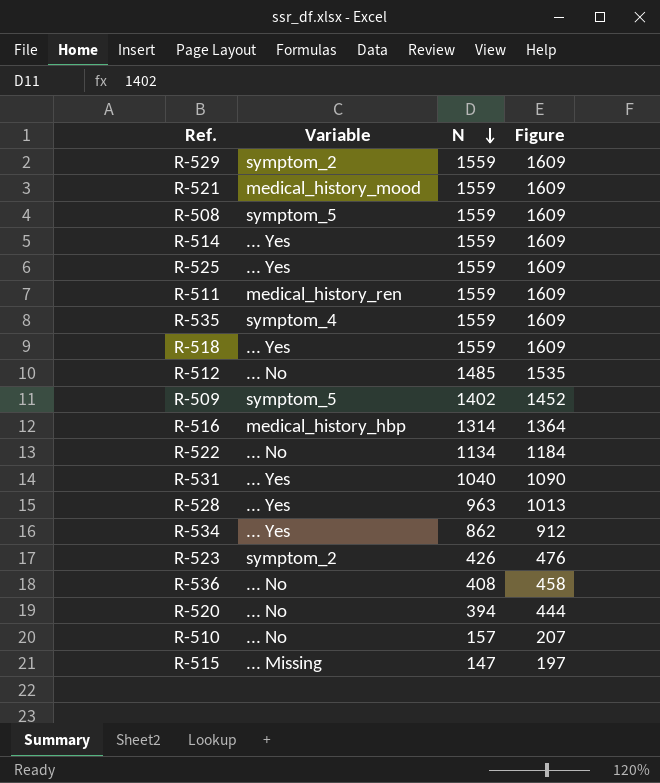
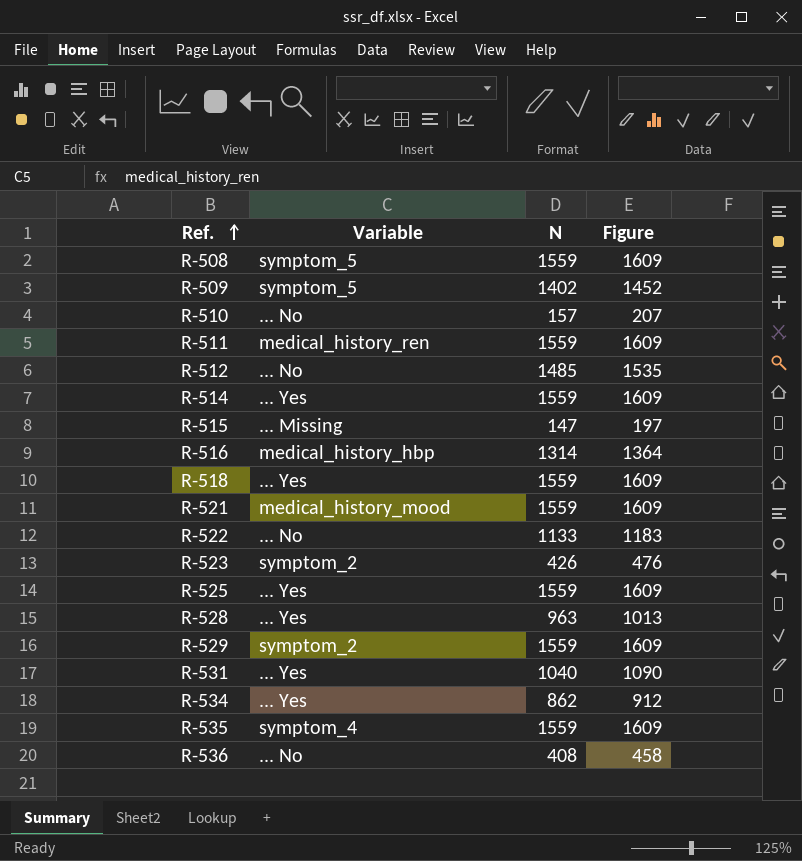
row order: N descending -> Ref. ascending
row R-520: ... No | 394 | 444 -> none
R-522 | N: 1134 -> 1133
R-522 | Figure: 1184 -> 1183

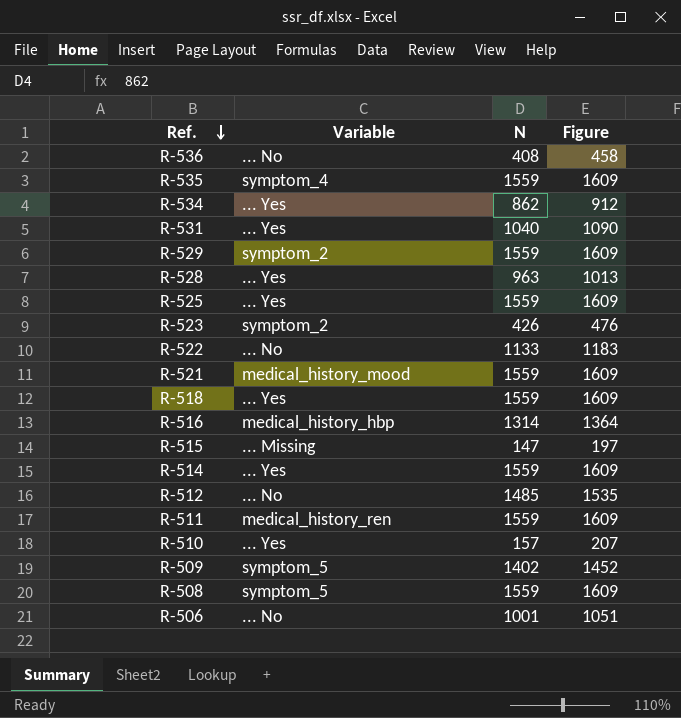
row order: Ref. ascending -> Ref. descending
R-510 | Variable: ... No -> ... Yes
row R-506: none -> ... No | 1001 | 1051

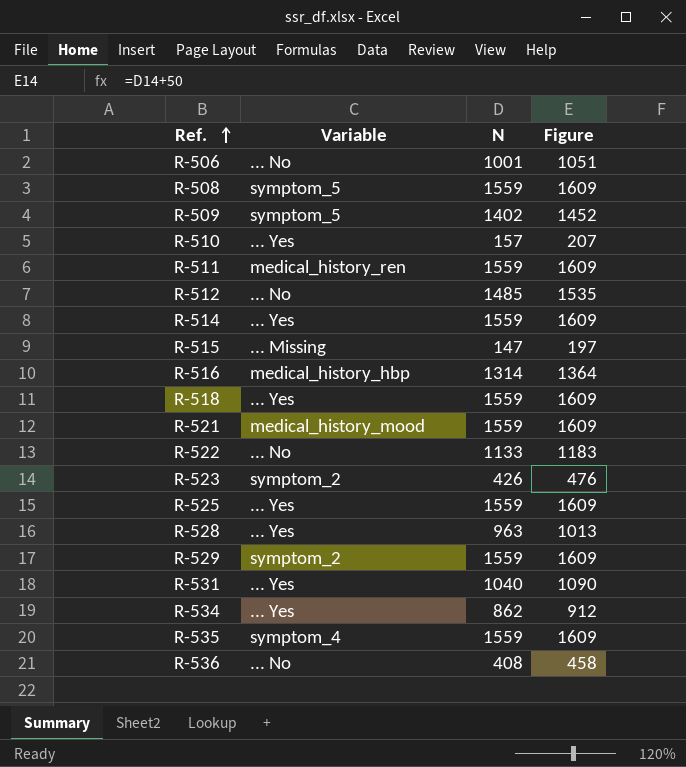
row order: Ref. descending -> Ref. ascending

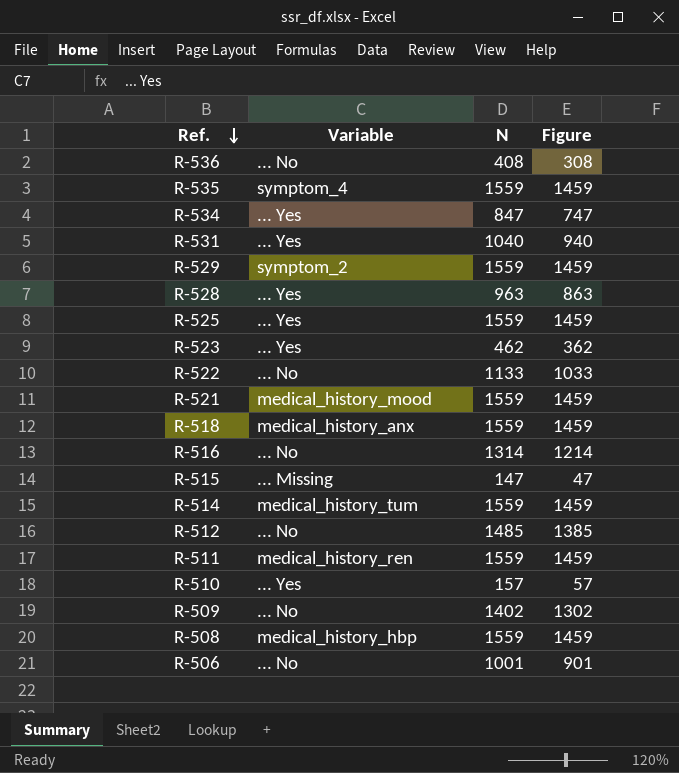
row order: Ref. ascending -> Ref. descending
column Figure | formula: [N] + 50 -> [N] - 100
R-534 | N: 862 -> 847
R-523 | Variable: symptom_2 -> ... Yes
R-523 | N: 426 -> 462
R-518 | Variable: ... Yes -> medical_history_anx
R-516 | Variable: medical_history_hbp -> ... No
R-514 | Variable: ... Yes -> medical_history_tum
R-509 | Variable: symptom_5 -> ... No
R-508 | Variable: symptom_5 -> medical_history_hbp

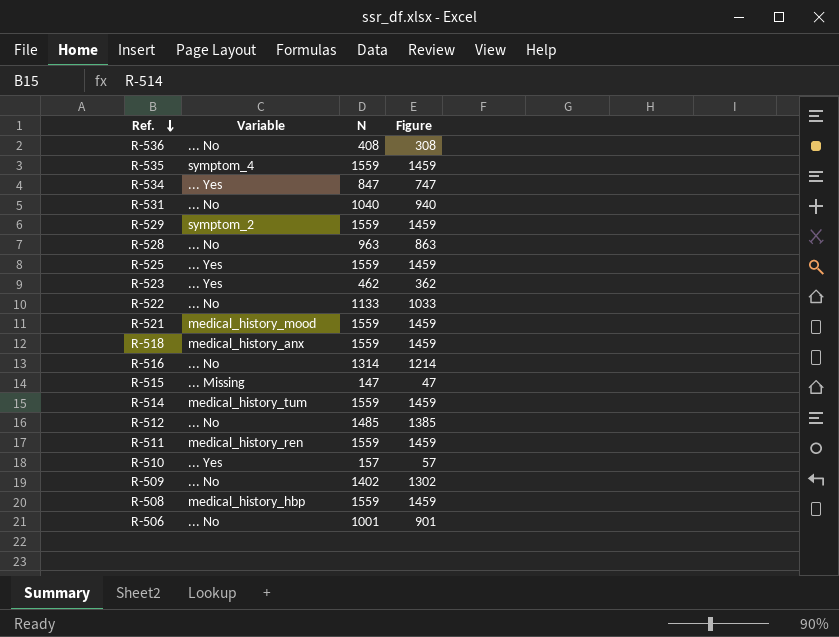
R-531 | Variable: ... Yes -> ... No
R-528 | Variable: ... Yes -> ... No

